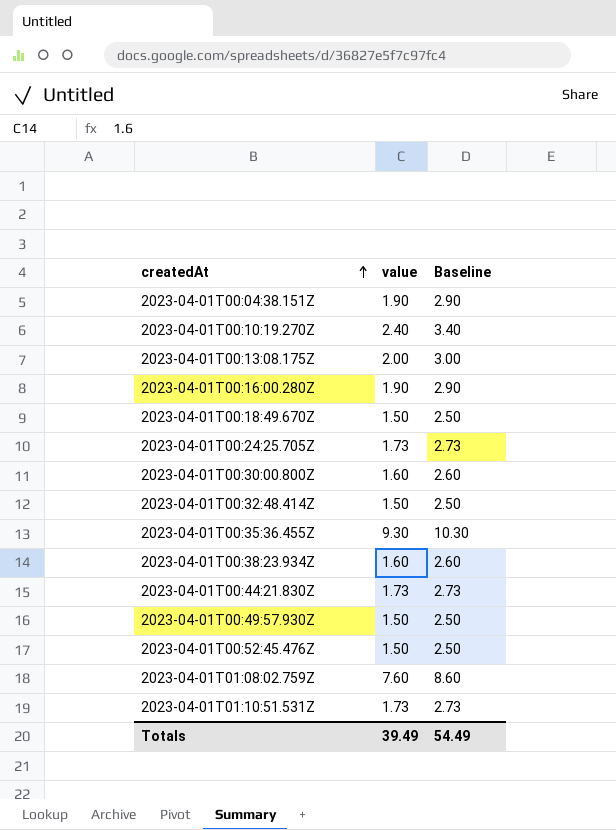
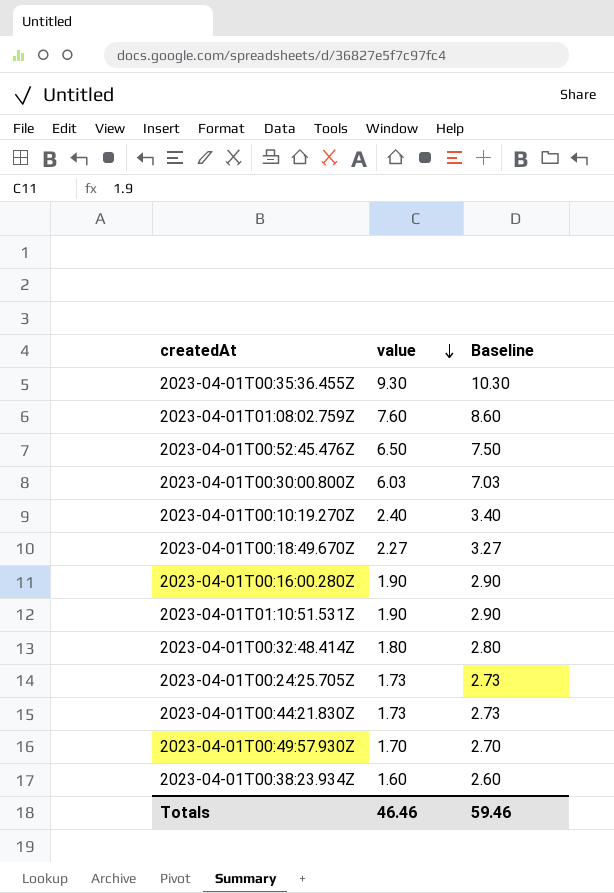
row order: createdAt ascending -> value descending
row 2023-04-01T00:04:38.151Z: 1.90 | 2.90 -> none
row 2023-04-01T00:13:08.175Z: 2.00 | 3.00 -> none
2023-04-01T00:52:45.476Z | value: 1.50 -> 6.50
2023-04-01T00:52:45.476Z | Baseline: 2.50 -> 7.50
2023-04-01T00:30:00.800Z | value: 1.60 -> 6.03
2023-04-01T00:30:00.800Z | Baseline: 2.60 -> 7.03
2023-04-01T00:18:49.670Z | value: 1.50 -> 2.27
2023-04-01T00:18:49.670Z | Baseline: 2.50 -> 3.27
2023-04-01T01:10:51.531Z | value: 1.73 -> 1.90
2023-04-01T01:10:51.531Z | Baseline: 2.73 -> 2.90
2023-04-01T00:32:48.414Z | value: 1.50 -> 1.80
2023-04-01T00:32:48.414Z | Baseline: 2.50 -> 2.80
2023-04-01T00:49:57.930Z | value: 1.50 -> 1.70
2023-04-01T00:49:57.930Z | Baseline: 2.50 -> 2.70
Totals | value: 39.49 -> 46.46
Totals | Baseline: 54.49 -> 59.46

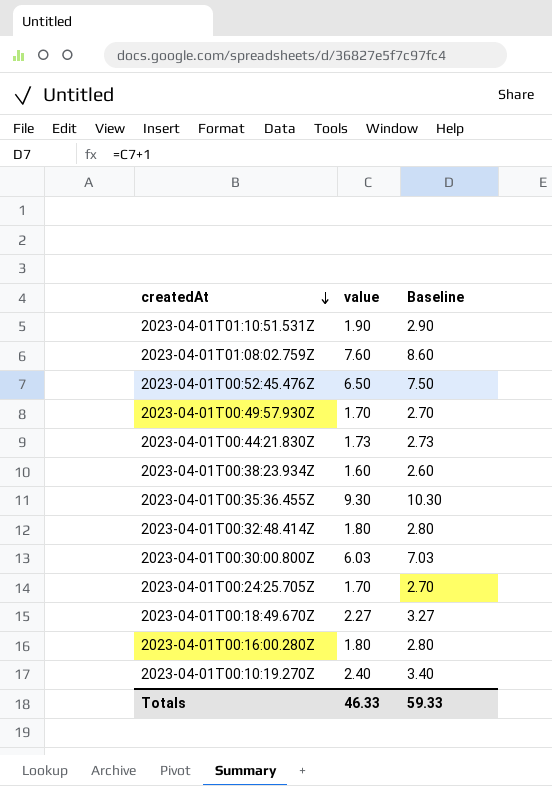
row order: value descending -> createdAt descending
2023-04-01T00:24:25.705Z | value: 1.73 -> 1.70
2023-04-01T00:24:25.705Z | Baseline: 2.73 -> 2.70
2023-04-01T00:16:00.280Z | value: 1.90 -> 1.80
2023-04-01T00:16:00.280Z | Baseline: 2.90 -> 2.80
Totals | value: 46.46 -> 46.33
Totals | Baseline: 59.46 -> 59.33

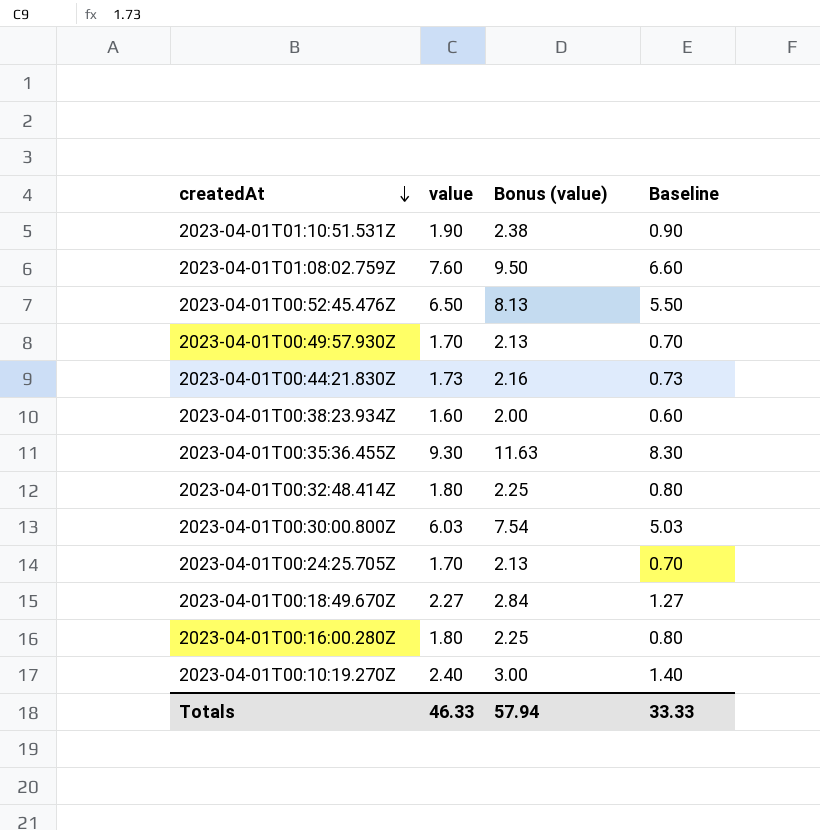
column Bonus (value) | formula: none -> [value] * 1.25
column Baseline | formula: [value] + 1 -> [value] - 1
Totals | Baseline: 59.33 -> 33.33

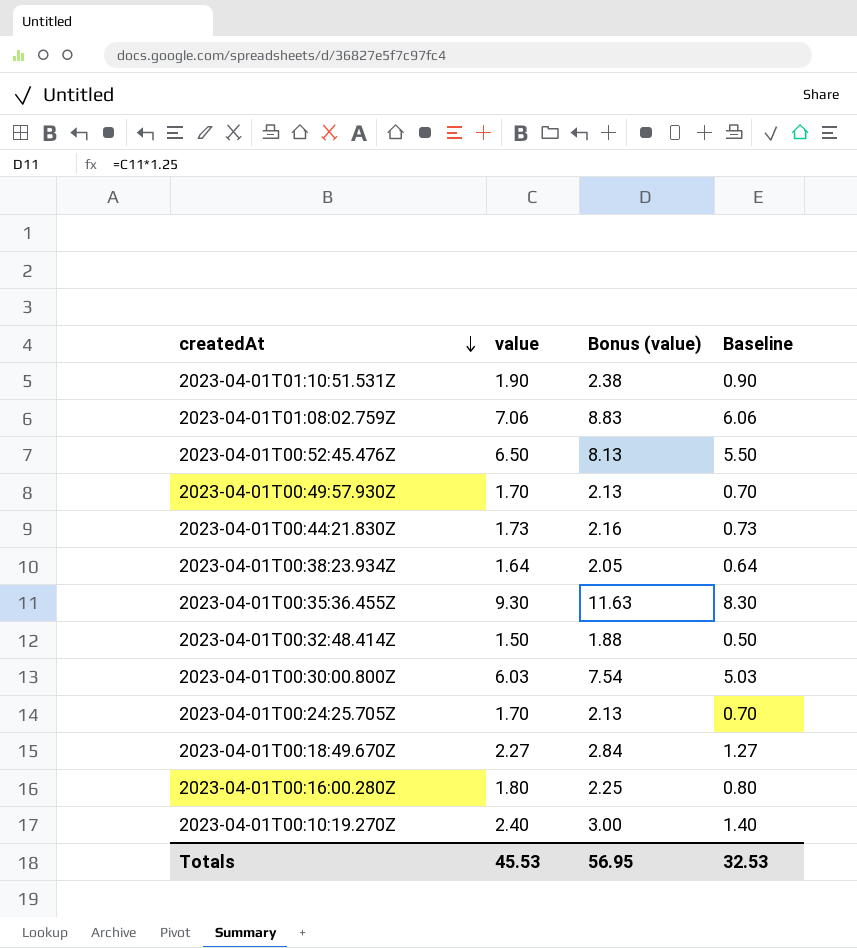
2023-04-01T01:08:02.759Z | value: 7.60 -> 7.06
2023-04-01T01:08:02.759Z | Bonus (value): 9.50 -> 8.83
2023-04-01T01:08:02.759Z | Baseline: 6.60 -> 6.06
2023-04-01T00:38:23.934Z | value: 1.60 -> 1.64
2023-04-01T00:38:23.934Z | Bonus (value): 2.00 -> 2.05
2023-04-01T00:38:23.934Z | Baseline: 0.60 -> 0.64
2023-04-01T00:32:48.414Z | value: 1.80 -> 1.50
2023-04-01T00:32:48.414Z | Bonus (value): 2.25 -> 1.88
2023-04-01T00:32:48.414Z | Baseline: 0.80 -> 0.50
Totals | value: 46.33 -> 45.53
Totals | Bonus (value): 57.94 -> 56.95
Totals | Baseline: 33.33 -> 32.53

